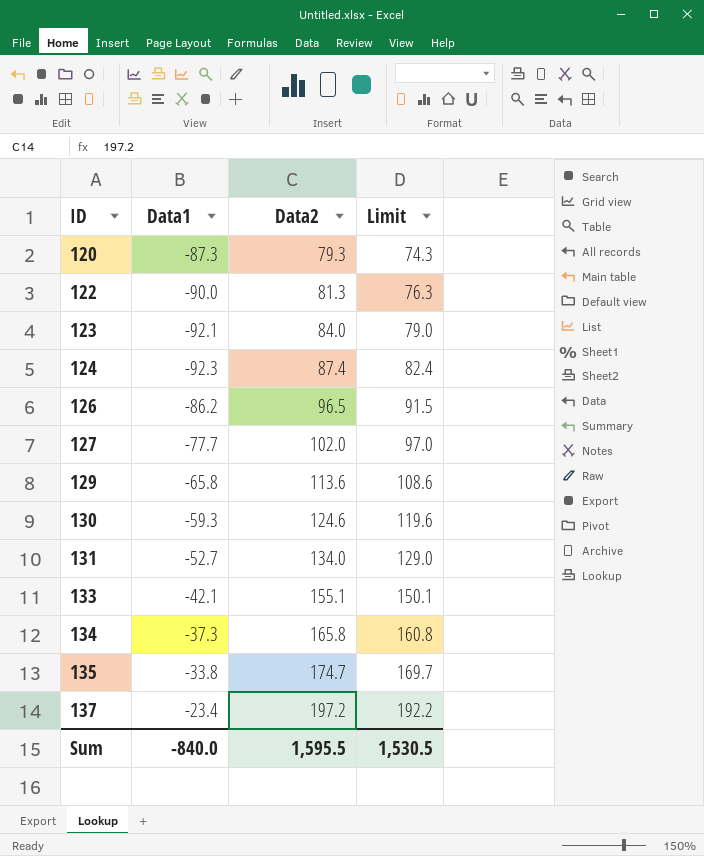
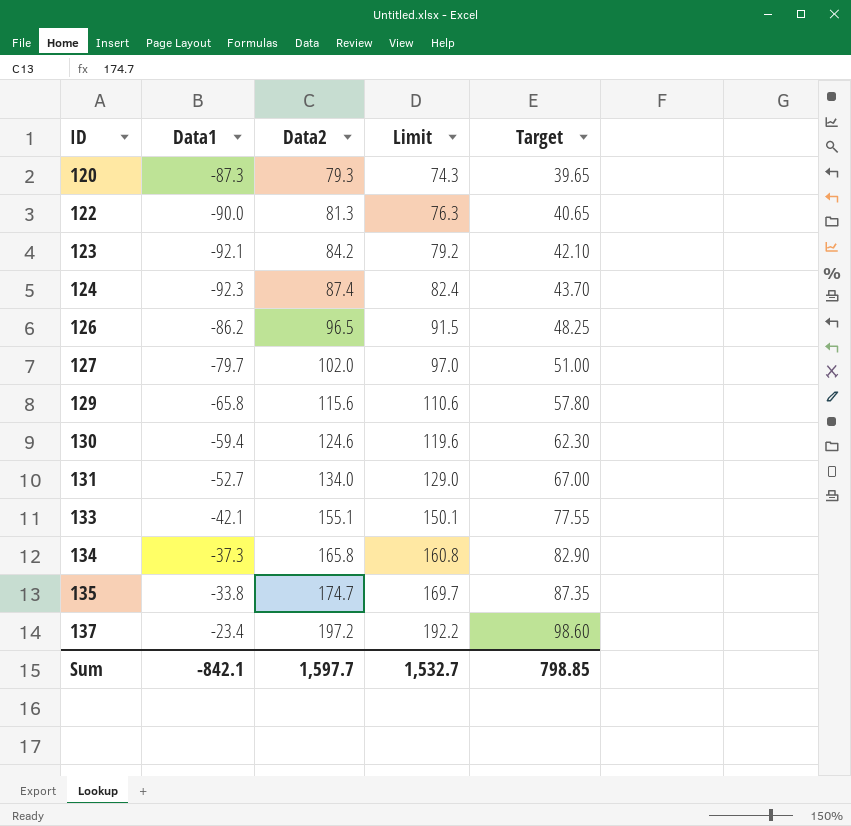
column Target | formula: none -> [Data2] * 0.5
123 | Data2: 84.0 -> 84.2
123 | Limit: 79.0 -> 79.2
127 | Data1: -77.7 -> -79.7
129 | Data2: 113.6 -> 115.6
129 | Limit: 108.6 -> 110.6
130 | Data1: -59.3 -> -59.4
Sum | Data1: -840.0 -> -842.1
Sum | Data2: 1,595.5 -> 1,597.7
Sum | Limit: 1,530.5 -> 1,532.7

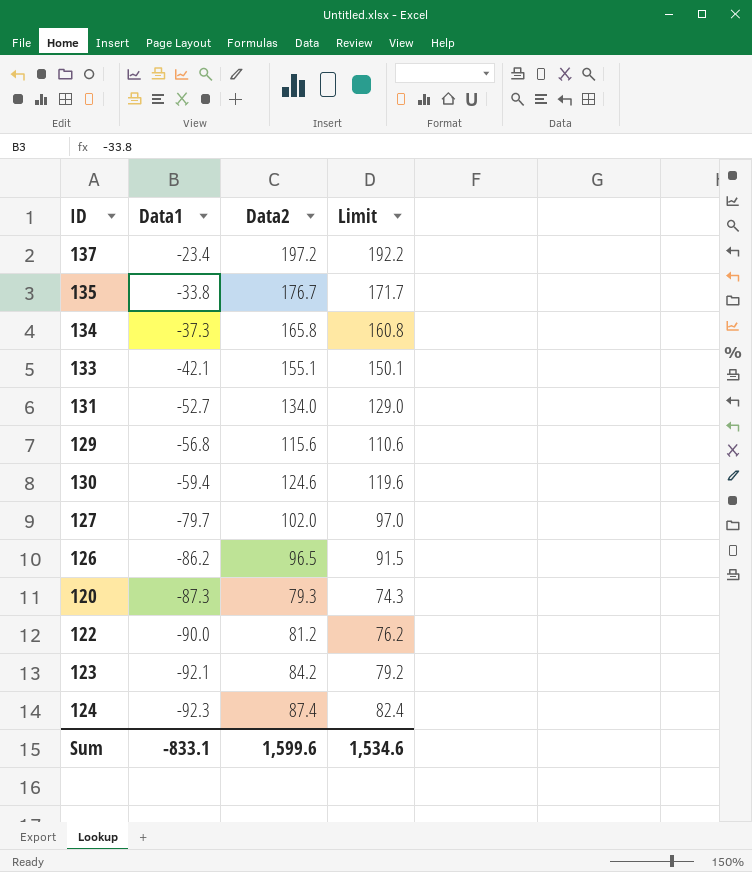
row order: ID ascending -> Data1 descending
column Target | formula: [Data2] * 0.5 -> none
135 | Data2: 174.7 -> 176.7
135 | Limit: 169.7 -> 171.7
129 | Data1: -65.8 -> -56.8
122 | Data2: 81.3 -> 81.2
122 | Limit: 76.3 -> 76.2
Sum | Data1: -842.1 -> -833.1
Sum | Data2: 1,597.7 -> 1,599.6
Sum | Limit: 1,532.7 -> 1,534.6

